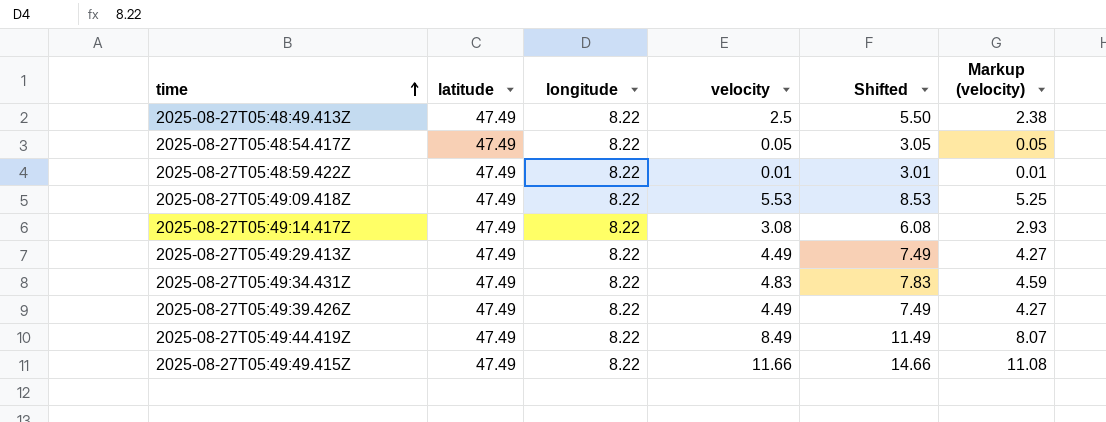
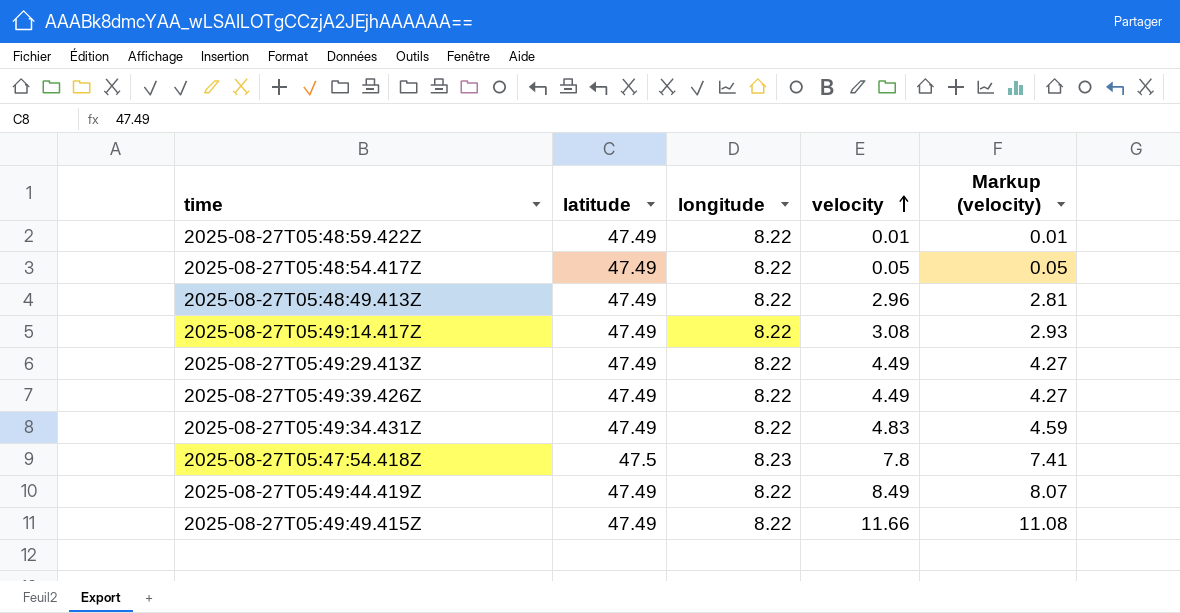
row order: time ascending -> velocity ascending
column Shifted | formula: [velocity] + 3 -> none
row 2025-08-27T05:49:09.418Z: 47.49 | 8.22 | 5.53 | 8.53 | 5.25 -> none
2025-08-27T05:48:49.413Z | velocity: 2.5 -> 2.96
2025-08-27T05:48:49.413Z | Markup (velocity): 2.38 -> 2.81
row 2025-08-27T05:47:54.418Z: none -> 47.5 | 8.23 | 7.8 | 7.41

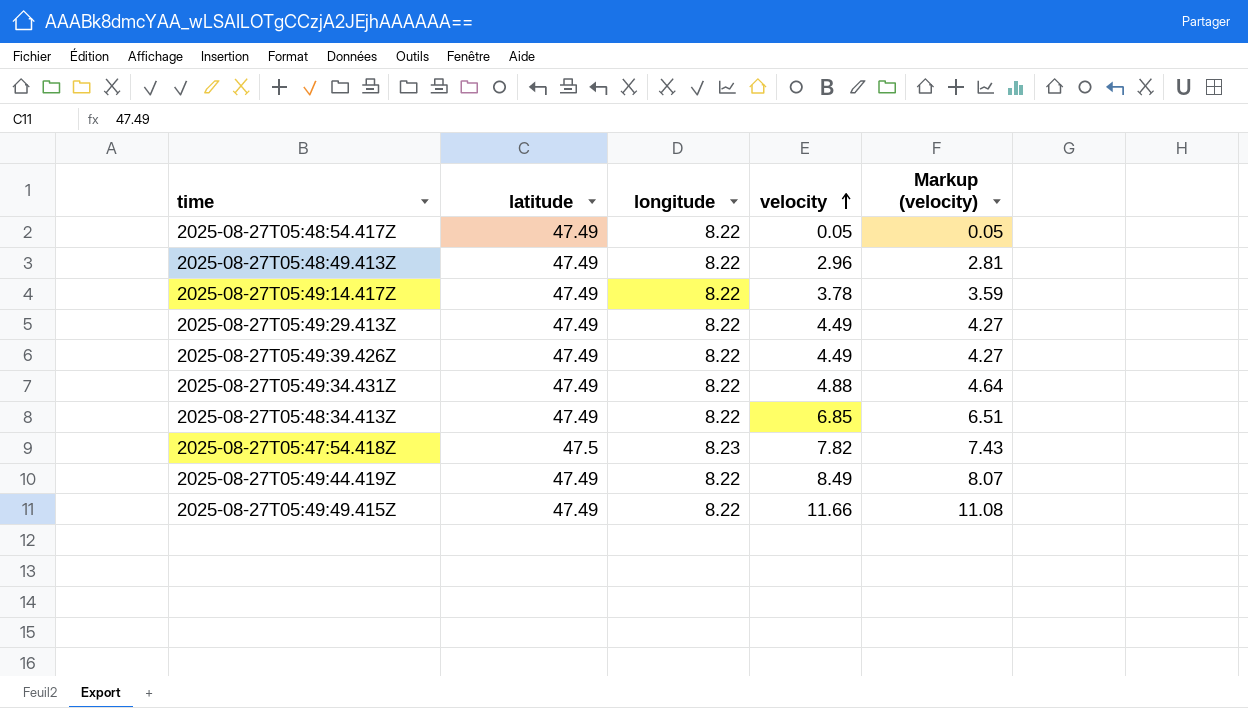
row 2025-08-27T05:48:59.422Z: 47.49 | 8.22 | 0.01 | 0.01 -> none
2025-08-27T05:49:14.417Z | velocity: 3.08 -> 3.78
2025-08-27T05:49:14.417Z | Markup (velocity): 2.93 -> 3.59
2025-08-27T05:49:34.431Z | velocity: 4.83 -> 4.88
2025-08-27T05:49:34.431Z | Markup (velocity): 4.59 -> 4.64
row 2025-08-27T05:48:34.413Z: none -> 47.49 | 8.22 | 6.85 | 6.51
2025-08-27T05:47:54.418Z | velocity: 7.8 -> 7.82
2025-08-27T05:47:54.418Z | Markup (velocity): 7.41 -> 7.43

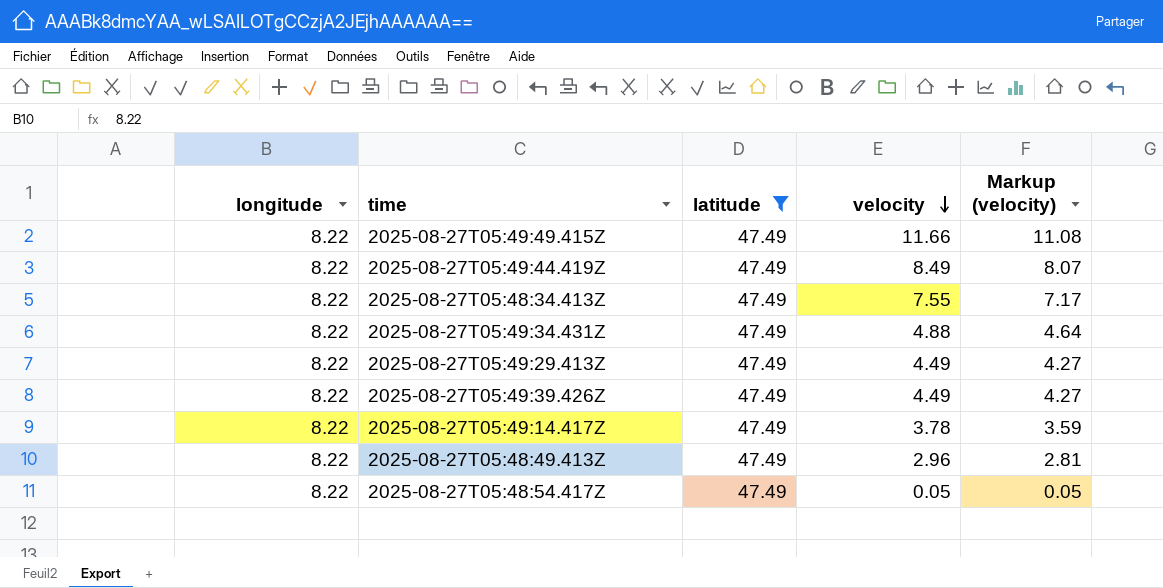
filter: none -> latitude = 47.49
row order: velocity ascending -> velocity descending
column longitude | position: 3 -> 1
2025-08-27T05:48:34.413Z | velocity: 6.85 -> 7.55
2025-08-27T05:48:34.413Z | Markup (velocity): 6.51 -> 7.17

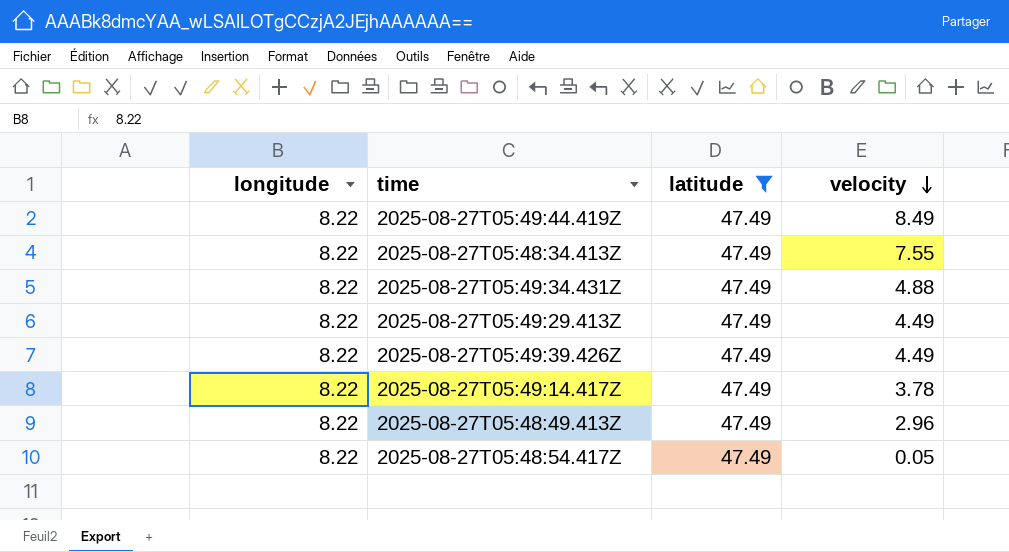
column Markup (velocity) | formula: [velocity] * 0.95 -> none
row 2025-08-27T05:49:49.415Z: 8.22 | 47.49 | 11.66 | 11.08 -> none

